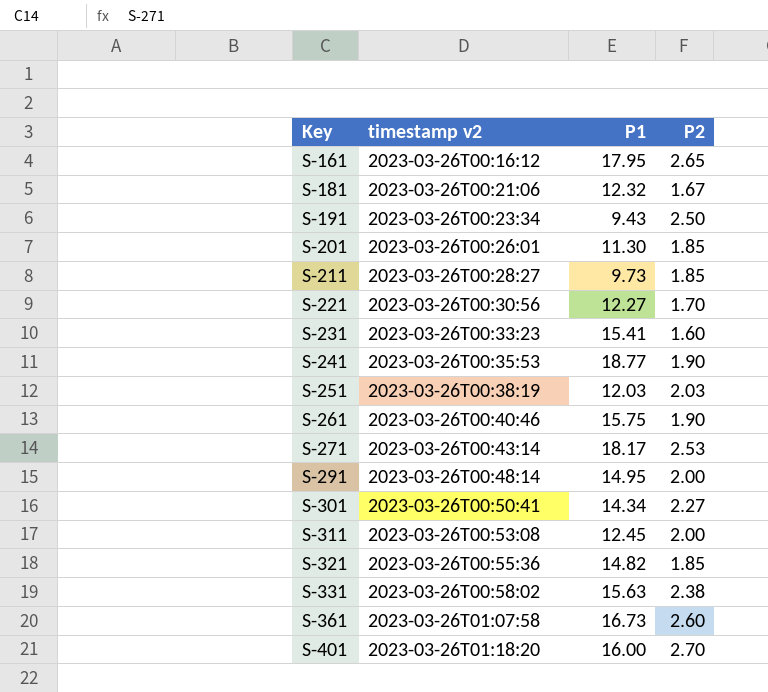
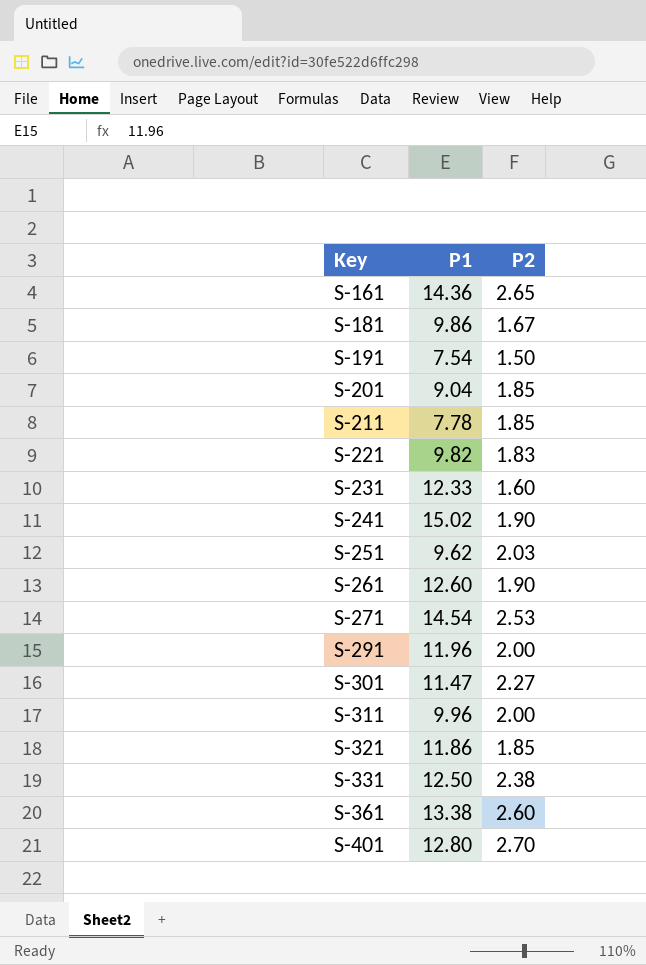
column timestamp v2 | position: 2 -> none
S-161 | P1: 17.95 -> 14.36
S-181 | P1: 12.32 -> 9.86
S-191 | P1: 9.43 -> 7.54
S-191 | P2: 2.50 -> 1.50
S-201 | P1: 11.30 -> 9.04
S-211 | P1: 9.73 -> 7.78
S-221 | P1: 12.27 -> 9.82
S-221 | P2: 1.70 -> 1.83
S-231 | P1: 15.41 -> 12.33
S-241 | P1: 18.77 -> 15.02
S-251 | P1: 12.03 -> 9.62
S-261 | P1: 15.75 -> 12.60
S-271 | P1: 18.17 -> 14.54
S-291 | P1: 14.95 -> 11.96
S-301 | P1: 14.34 -> 11.47
S-311 | P1: 12.45 -> 9.96
S-321 | P1: 14.82 -> 11.86
S-331 | P1: 15.63 -> 12.50
S-361 | P1: 16.73 -> 13.38
S-401 | P1: 16.00 -> 12.80

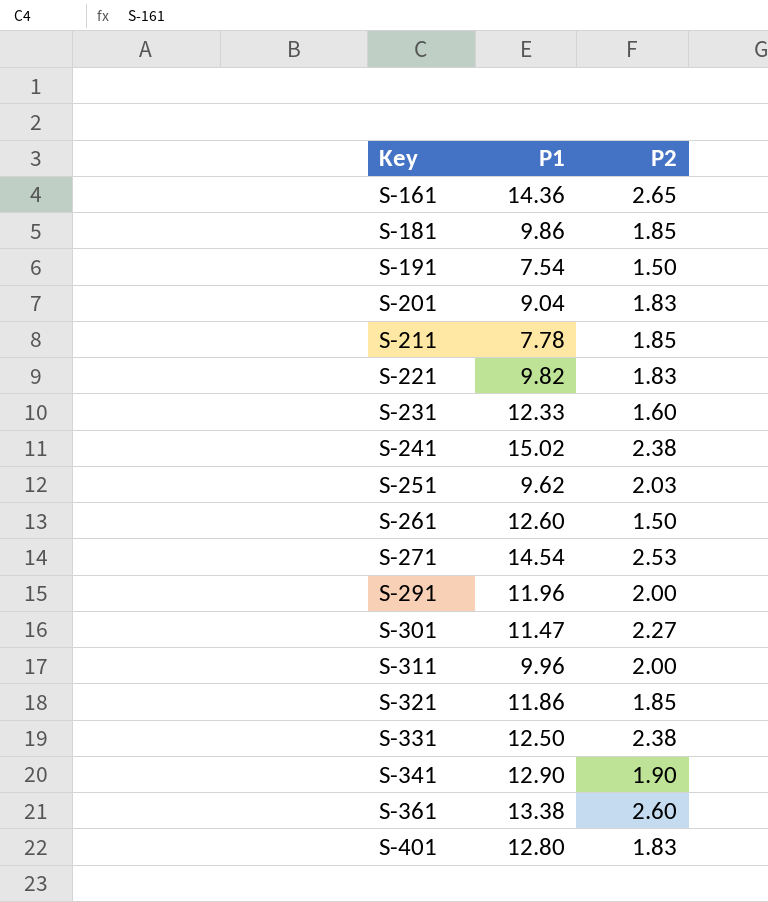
S-181 | P2: 1.67 -> 1.85
S-201 | P2: 1.85 -> 1.83
S-241 | P2: 1.90 -> 2.38
S-261 | P2: 1.90 -> 1.50
row S-341: none -> 12.90 | 1.90
S-401 | P2: 2.70 -> 1.83

